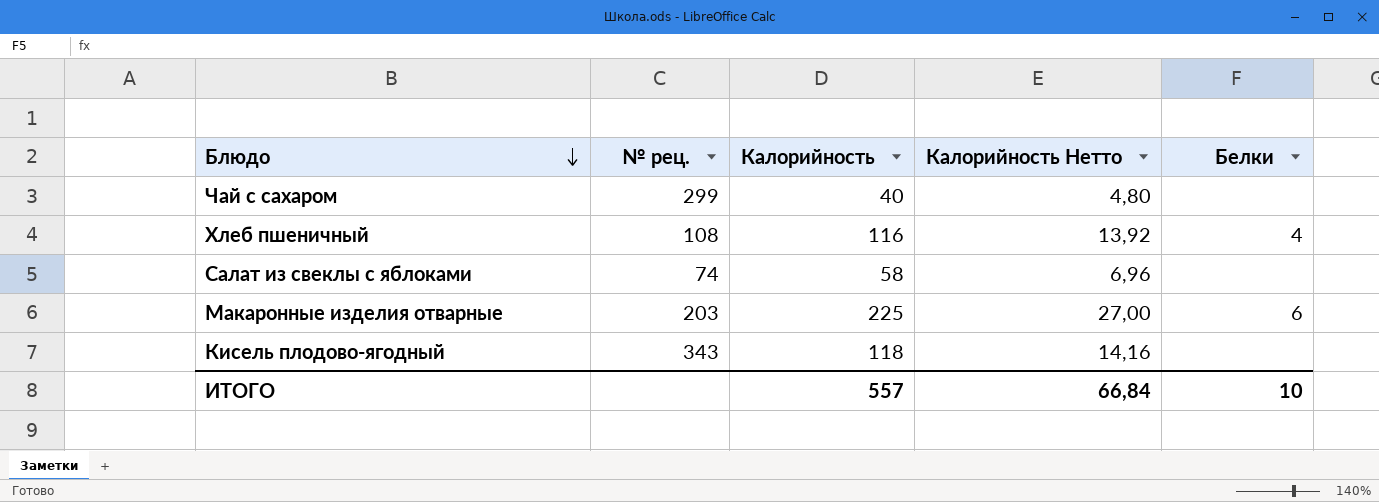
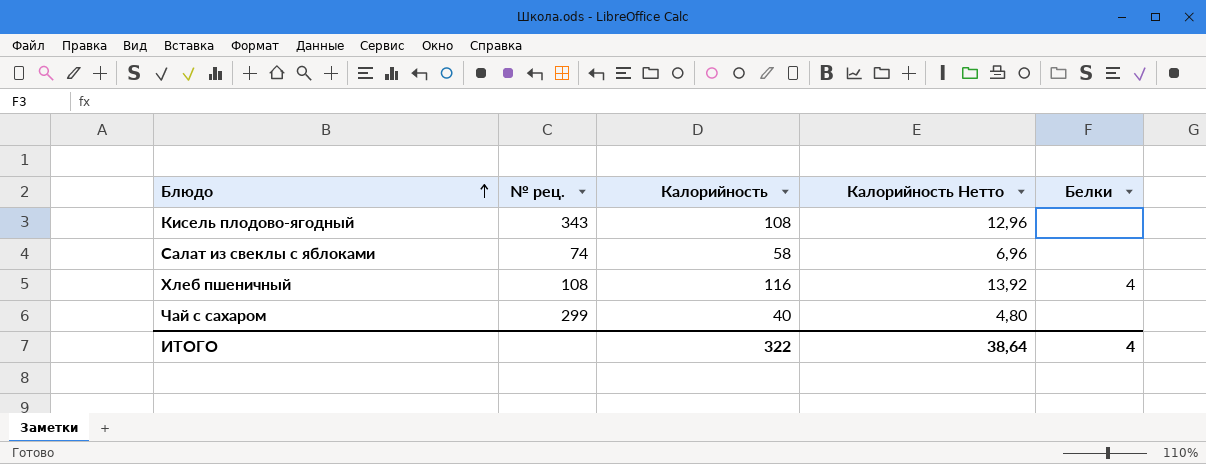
row order: Блюдо descending -> Блюдо ascending
row Макаронные изделия отварные: 203 | 225 | 27,00 | 6 -> none
Кисель плодово-ягодный | Калорийность: 118 -> 108
Кисель плодово-ягодный | Калорийность Нетто: 14,16 -> 12,96
ИТОГО | Калорийность: 557 -> 322
ИТОГО | Калорийность Нетто: 66,84 -> 38,64
ИТОГО | Белки: 10 -> 4

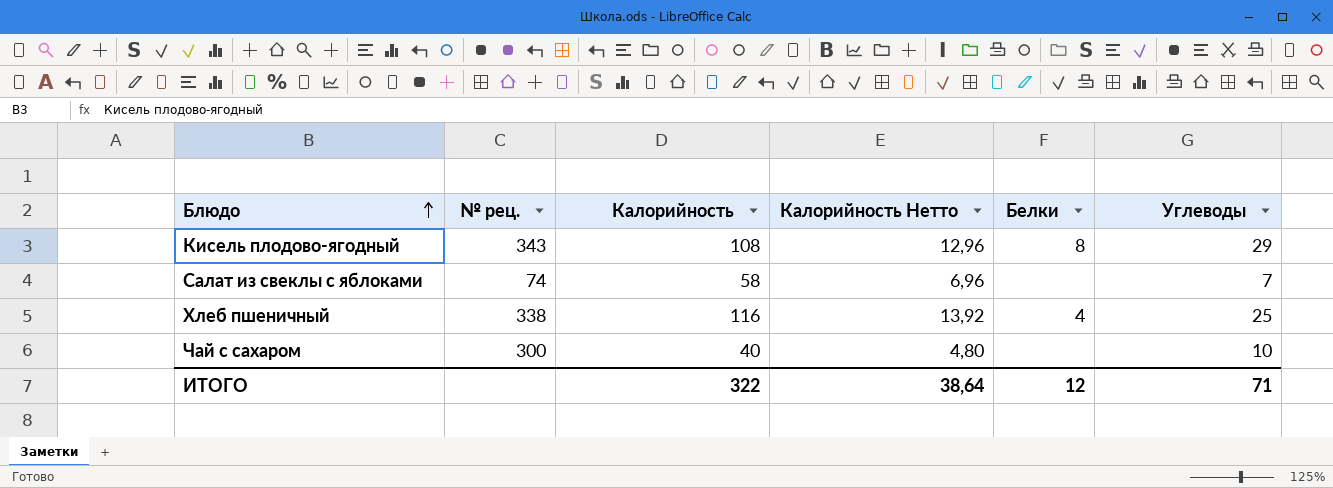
column Углеводы | position: none -> 6
Кисель плодово-ягодный | Белки: none -> 8
Хлеб пшеничный | № рец.: 108 -> 338
Чай с сахаром | № рец.: 299 -> 300
ИТОГО | Белки: 4 -> 12

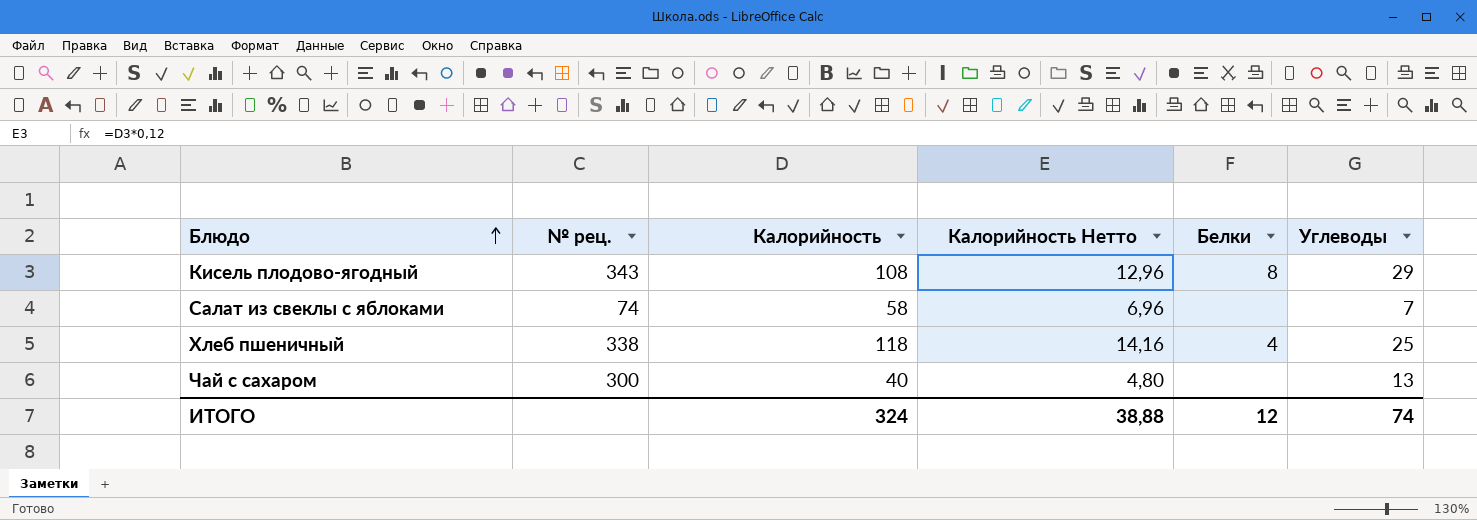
Хлеб пшеничный | Калорийность: 116 -> 118
Хлеб пшеничный | Калорийность Нетто: 13,92 -> 14,16
Чай с сахаром | Углеводы: 10 -> 13
ИТОГО | Калорийность: 322 -> 324
ИТОГО | Калорийность Нетто: 38,64 -> 38,88
ИТОГО | Углеводы: 71 -> 74

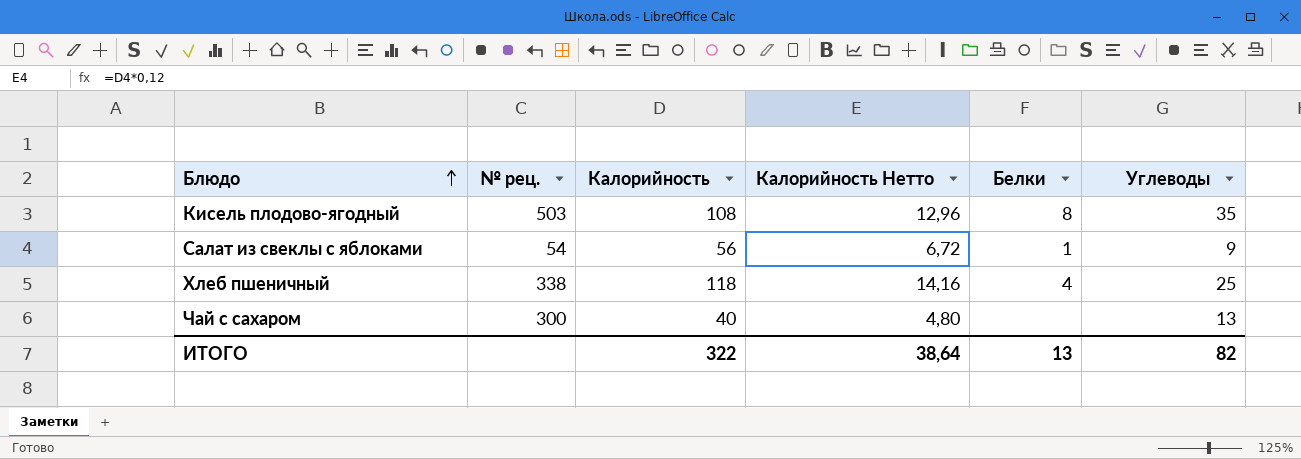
Кисель плодово-ягодный | № рец.: 343 -> 503
Кисель плодово-ягодный | Углеводы: 29 -> 35
Салат из свеклы с яблоками | № рец.: 74 -> 54
Салат из свеклы с яблоками | Калорийность: 58 -> 56
Салат из свеклы с яблоками | Калорийность Нетто: 6,96 -> 6,72
Салат из свеклы с яблоками | Белки: none -> 1
Салат из свеклы с яблоками | Углеводы: 7 -> 9
ИТОГО | Калорийность: 324 -> 322
ИТОГО | Калорийность Нетто: 38,88 -> 38,64
ИТОГО | Белки: 12 -> 13
ИТОГО | Углеводы: 74 -> 82

